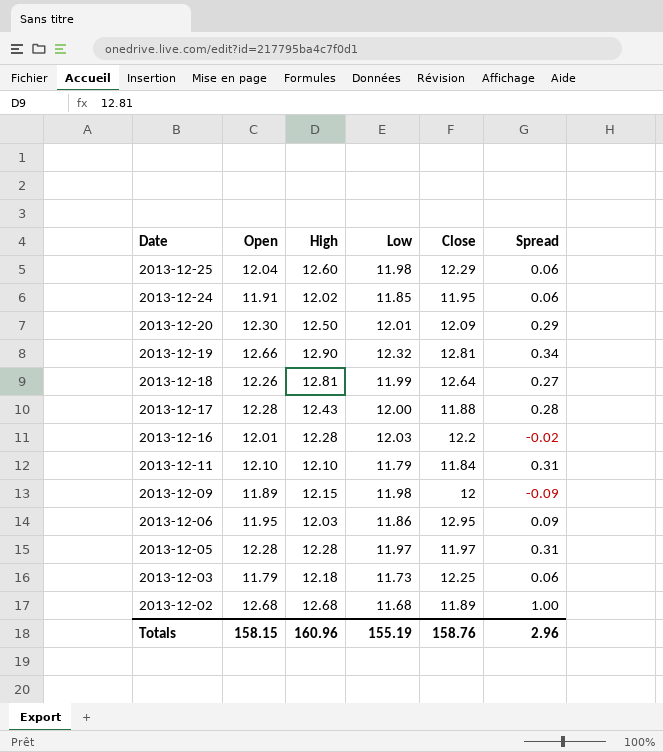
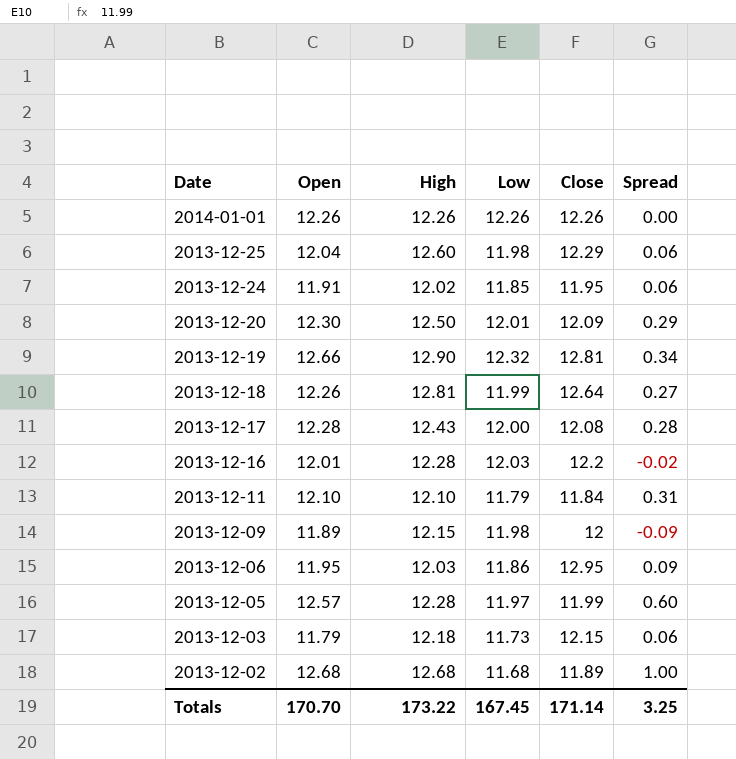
row 2014-01-01: none -> 12.26 | 12.26 | 12.26 | 12.26 | 0.00
2013-12-17 | Close: 11.88 -> 12.08
2013-12-05 | Open: 12.28 -> 12.57
2013-12-05 | Close: 11.97 -> 11.99
2013-12-05 | Spread: 0.31 -> 0.60
2013-12-03 | Close: 12.25 -> 12.15
Totals | Open: 158.15 -> 170.70
Totals | High: 160.96 -> 173.22
Totals | Low: 155.19 -> 167.45
Totals | Close: 158.76 -> 171.14
Totals | Spread: 2.96 -> 3.25

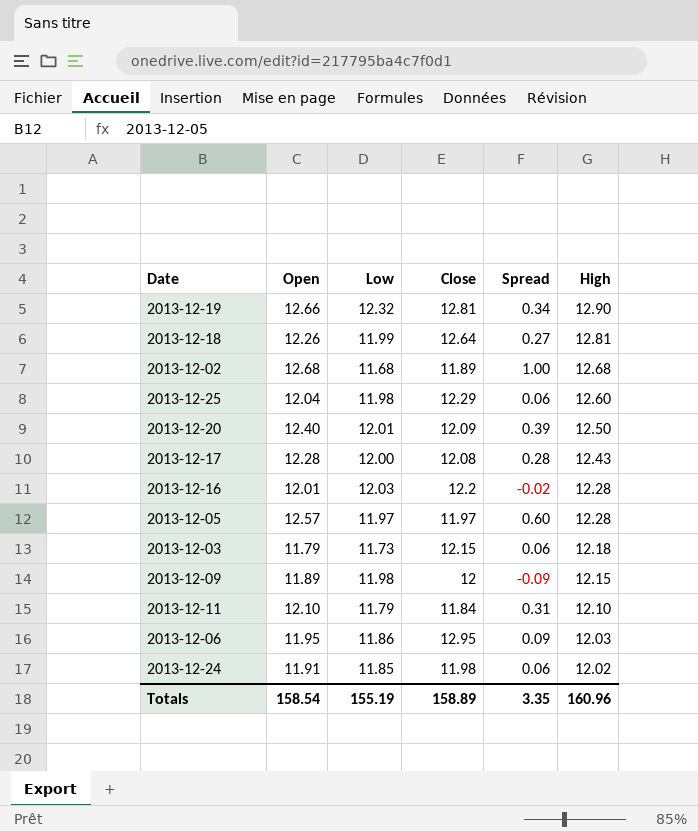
row order: Date descending -> High descending
column High | position: 3 -> 6
row 2014-01-01: 12.26 | 12.26 | 12.26 | 12.26 | 0.00 -> none
2013-12-20 | Open: 12.30 -> 12.40
2013-12-20 | Spread: 0.29 -> 0.39
2013-12-05 | Close: 11.99 -> 11.97
2013-12-24 | Close: 11.95 -> 11.98
Totals | Open: 170.70 -> 158.54
Totals | Low: 167.45 -> 155.19
Totals | Close: 171.14 -> 158.89
Totals | Spread: 3.25 -> 3.35
Totals | High: 173.22 -> 160.96

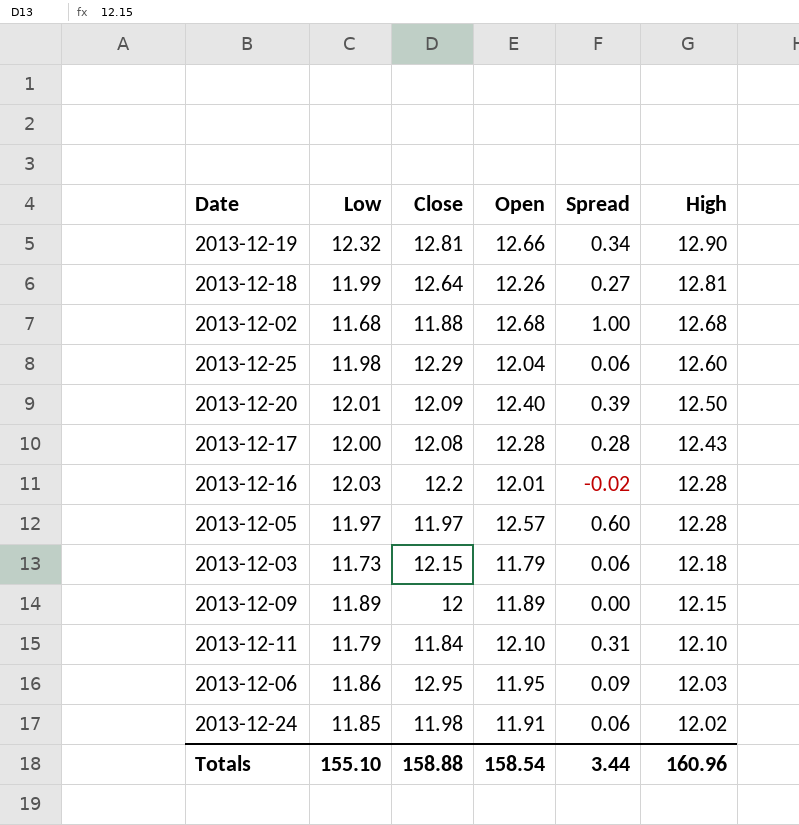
column Open | position: 2 -> 4
2013-12-02 | Close: 11.89 -> 11.88
2013-12-09 | Low: 11.98 -> 11.89
2013-12-09 | Spread: -0.09 -> 0.00
Totals | Low: 155.19 -> 155.10
Totals | Close: 158.89 -> 158.88
Totals | Spread: 3.35 -> 3.44

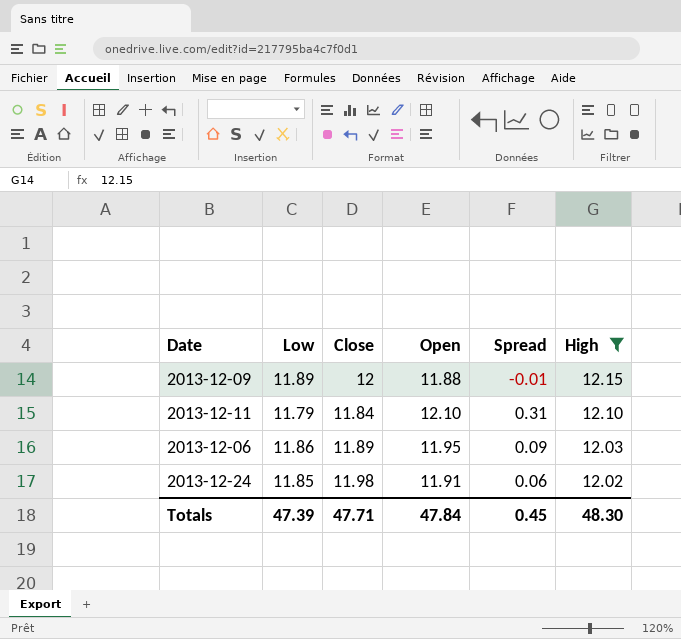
filter: none -> High <= 12.15
2013-12-09 | Open: 11.89 -> 11.88
2013-12-09 | Spread: 0.00 -> -0.01
2013-12-06 | Close: 12.95 -> 11.89
Totals | Low: 155.10 -> 47.39
Totals | Close: 158.88 -> 47.71
Totals | Open: 158.54 -> 47.84
Totals | Spread: 3.44 -> 0.45
Totals | High: 160.96 -> 48.30

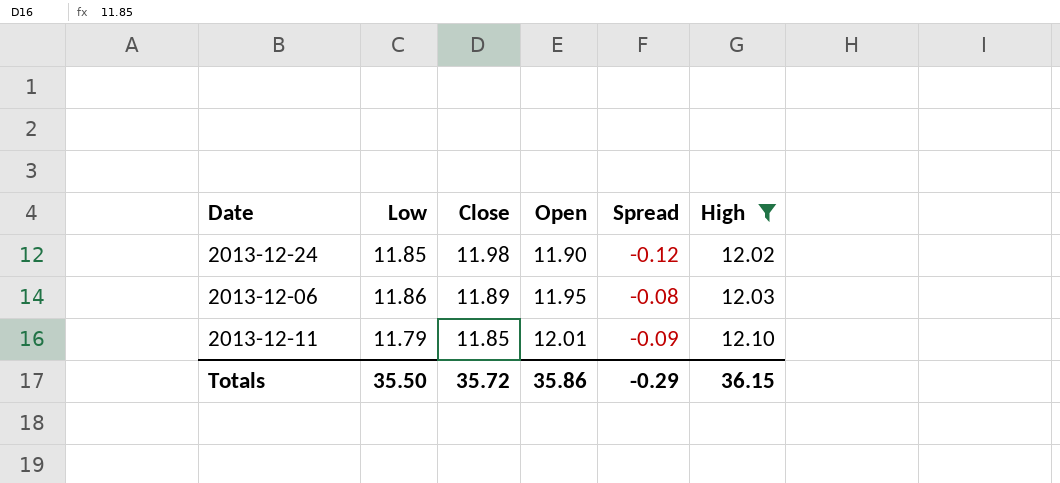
row order: High descending -> Close descending
column Spread | formula: [Open] - [Low] -> [Open] - [High]
row 2013-12-09: 11.89 | 12 | 11.88 | -0.01 | 12.15 -> none
2013-12-24 | Open: 11.91 -> 11.90
2013-12-11 | Close: 11.84 -> 11.85
2013-12-11 | Open: 12.10 -> 12.01
Totals | Low: 47.39 -> 35.50
Totals | Close: 47.71 -> 35.72
Totals | Open: 47.84 -> 35.86
Totals | Spread: 0.45 -> -0.29
Totals | High: 48.30 -> 36.15

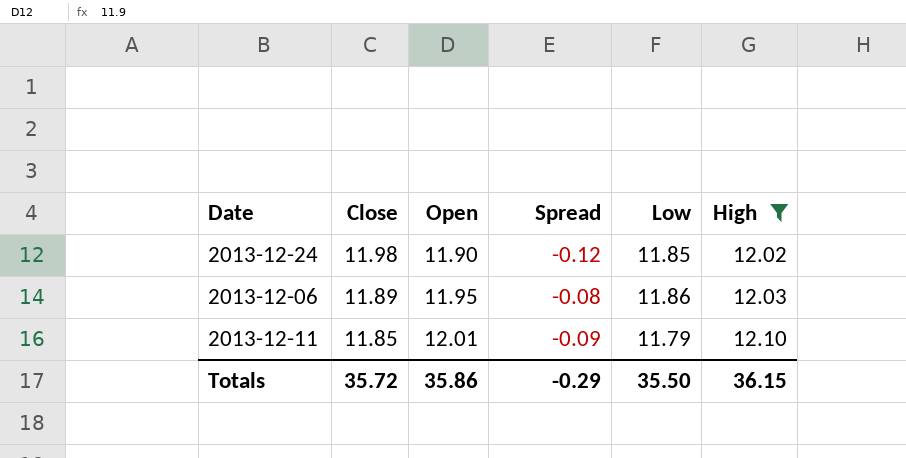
column Low | position: 2 -> 5

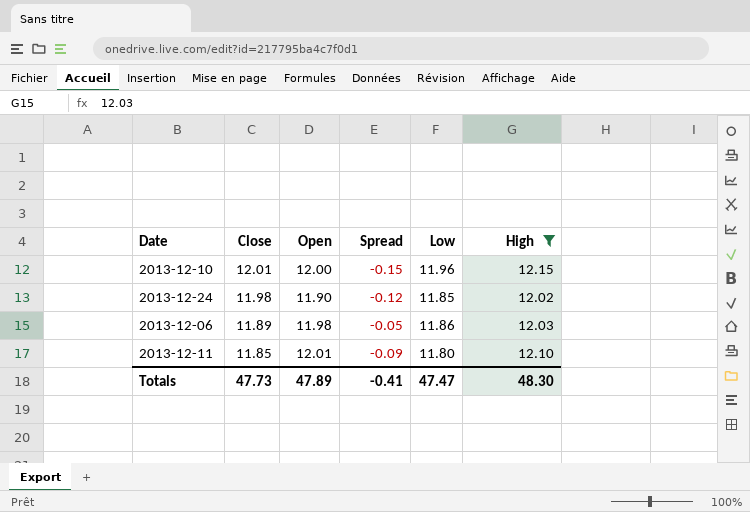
row 2013-12-10: none -> 12.01 | 12.00 | -0.15 | 11.96 | 12.15
2013-12-06 | Open: 11.95 -> 11.98
2013-12-06 | Spread: -0.08 -> -0.05
2013-12-11 | Low: 11.79 -> 11.80
Totals | Close: 35.72 -> 47.73
Totals | Open: 35.86 -> 47.89
Totals | Spread: -0.29 -> -0.41
Totals | Low: 35.50 -> 47.47
Totals | High: 36.15 -> 48.30

